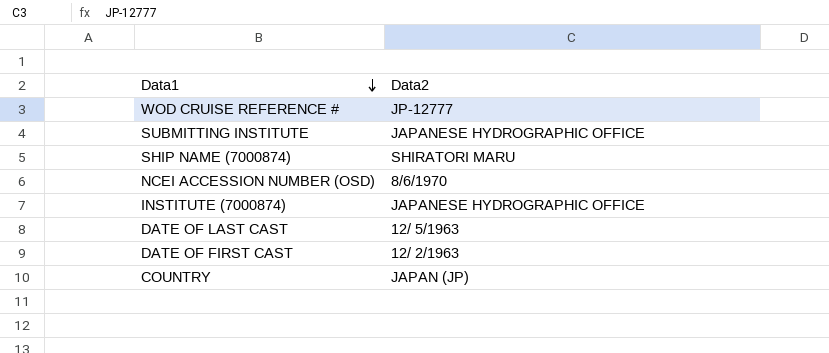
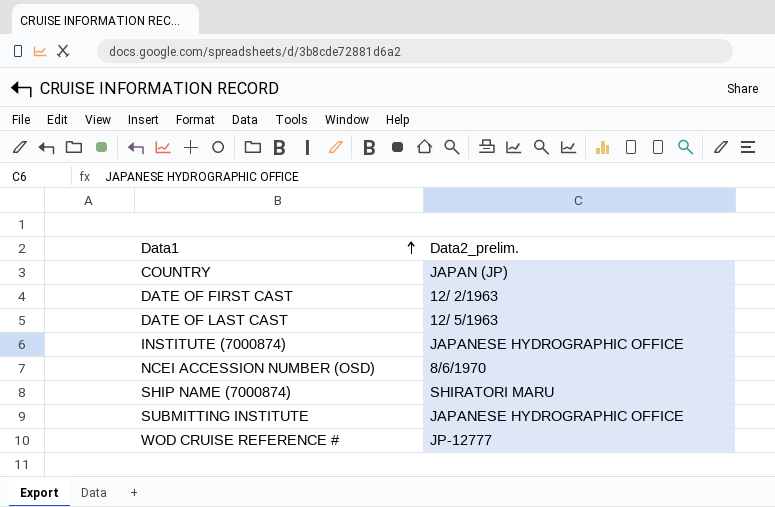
row order: Data1 descending -> Data1 ascending
column name: Data2 -> Data2_prelim.

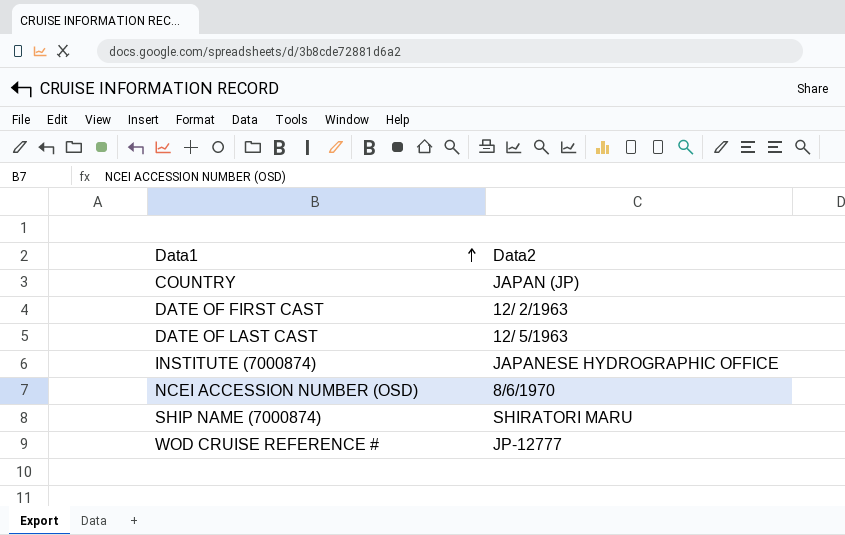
column name: Data2_prelim. -> Data2
row SUBMITTING INSTITUTE: JAPANESE HYDROGRAPHIC OFFICE -> none

